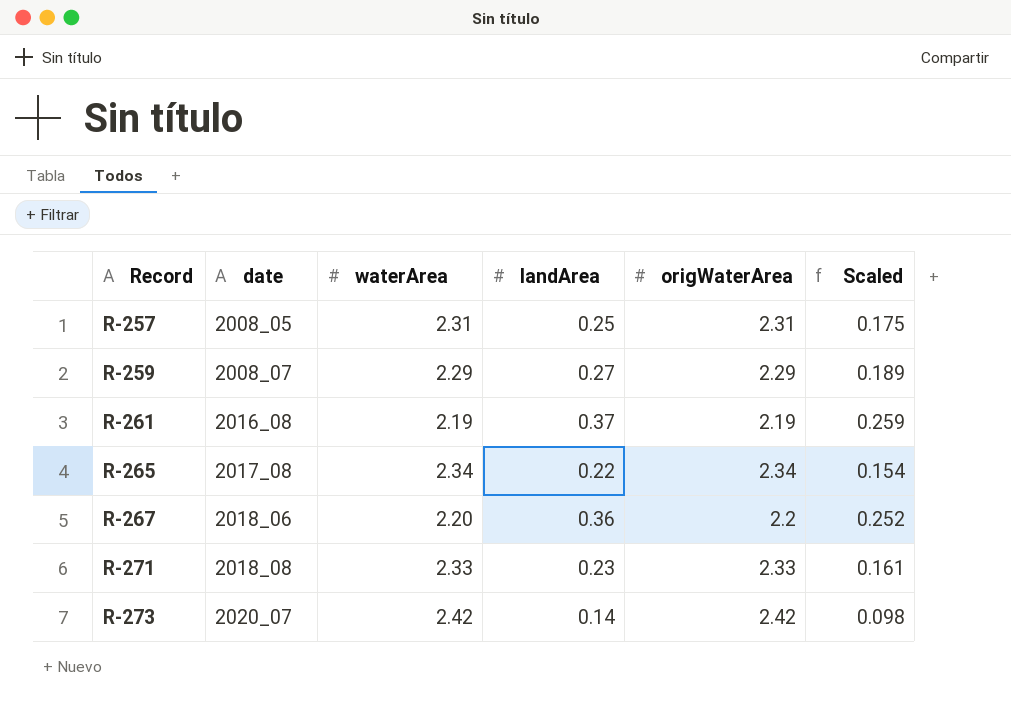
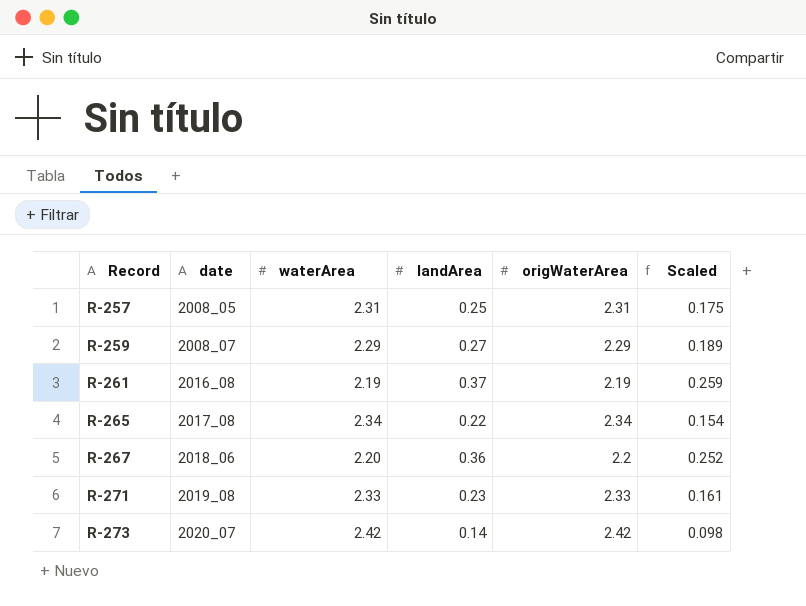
R-271 | date: 2018_08 -> 2019_08

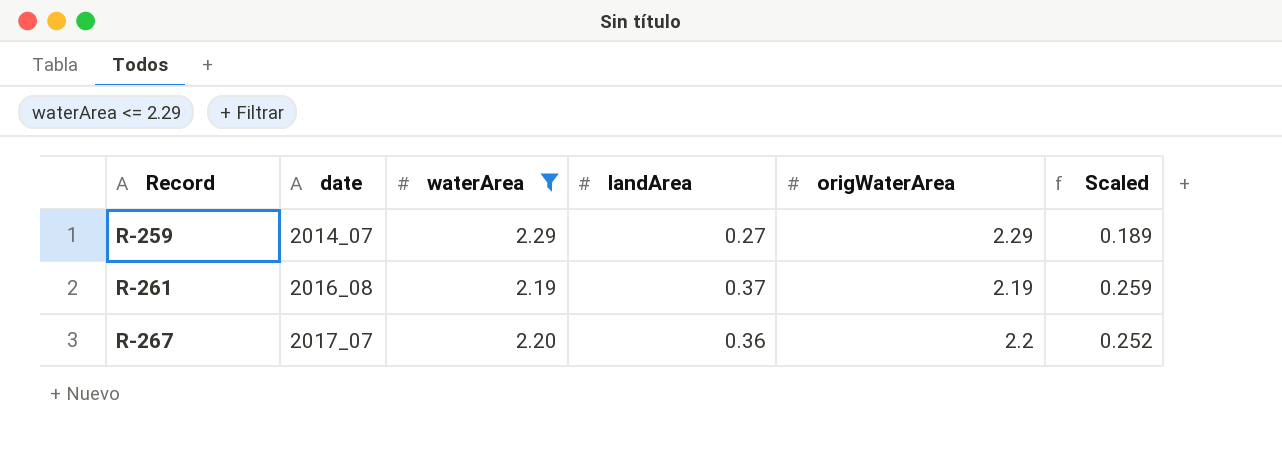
filter: none -> waterArea <= 2.29
R-259 | date: 2008_07 -> 2014_07
R-267 | date: 2018_06 -> 2017_07

